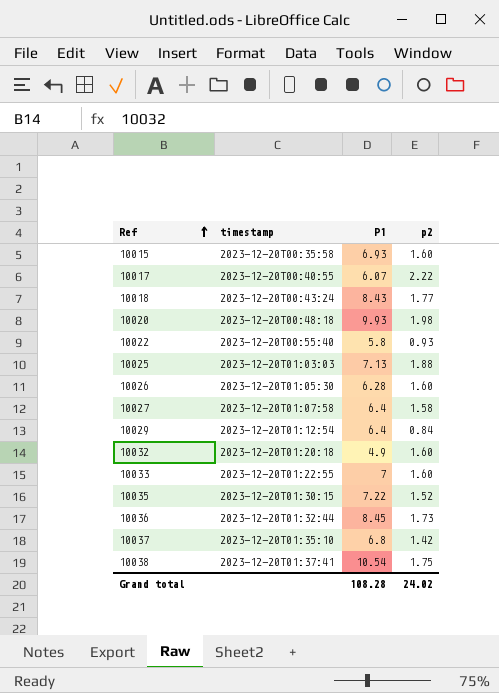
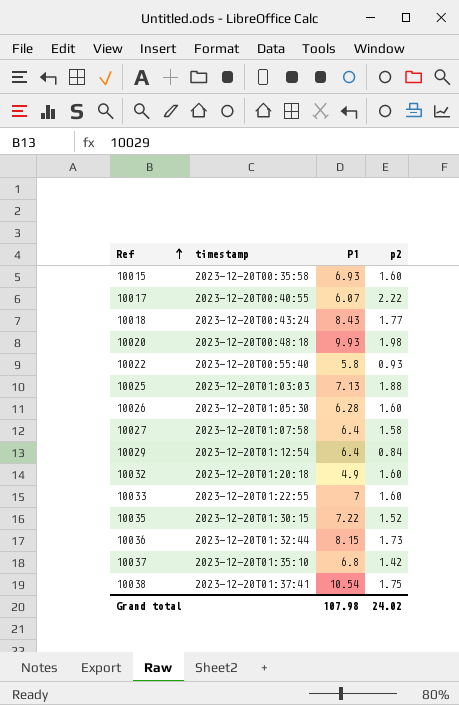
10036 | P1: 8.45 -> 8.15
Grand total | P1: 108.28 -> 107.98

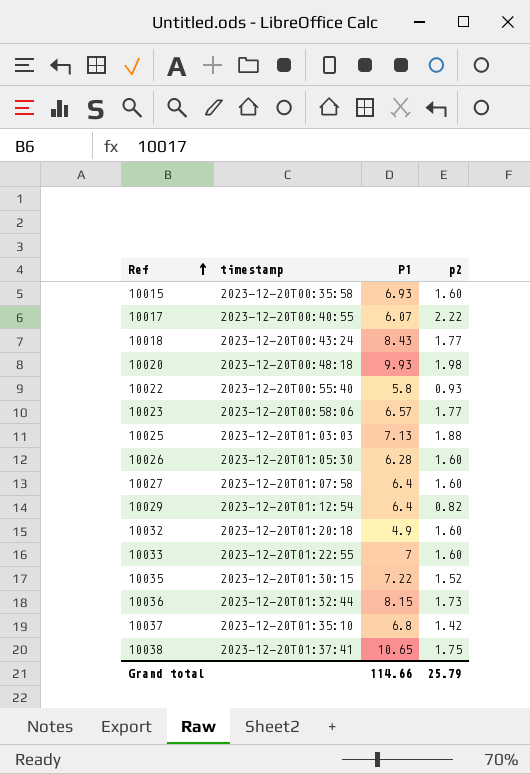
row 10023: none -> 2023-12-20T00:58:06 | 6.57 | 1.77
10027 | p2: 1.58 -> 1.60
10029 | p2: 0.84 -> 0.82
10038 | P1: 10.54 -> 10.65
Grand total | P1: 107.98 -> 114.66
Grand total | p2: 24.02 -> 25.79

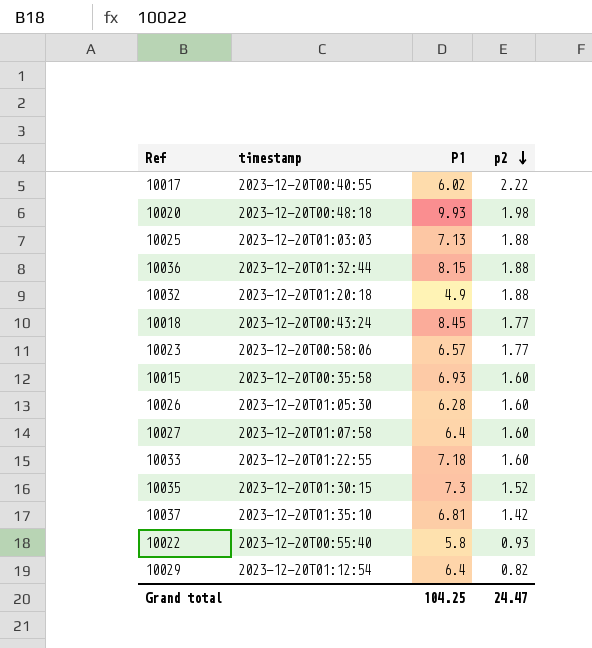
row order: Ref ascending -> p2 descending
row 10038: 2023-12-20T01:37:41 | 10.65 | 1.75 -> none
10017 | P1: 6.07 -> 6.02
10036 | p2: 1.73 -> 1.88
10032 | p2: 1.60 -> 1.88
10018 | P1: 8.43 -> 8.45
10033 | P1: 7 -> 7.18
10035 | P1: 7.22 -> 7.3
10037 | P1: 6.8 -> 6.81
Grand total | P1: 114.66 -> 104.25
Grand total | p2: 25.79 -> 24.47

